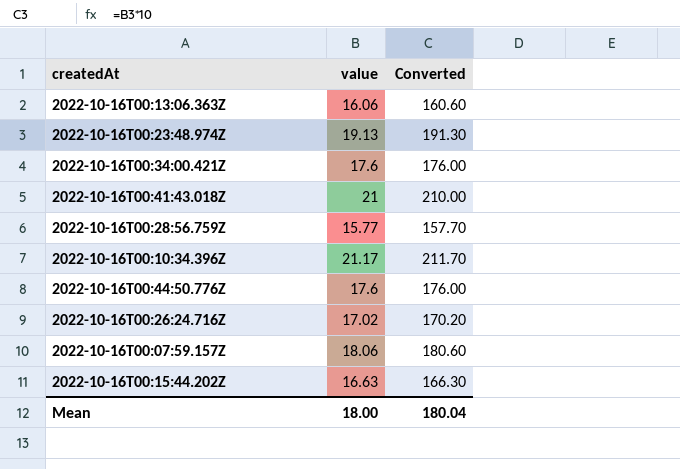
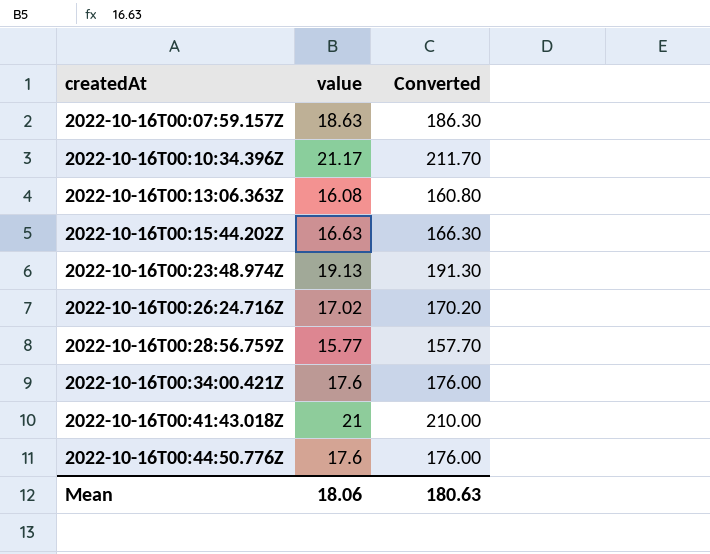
row order: none -> createdAt ascending
2022-10-16T00:07:59.157Z | value: 18.06 -> 18.63
2022-10-16T00:07:59.157Z | Converted: 180.60 -> 186.30
2022-10-16T00:13:06.363Z | value: 16.06 -> 16.08
2022-10-16T00:13:06.363Z | Converted: 160.60 -> 160.80
Mean | value: 18.00 -> 18.06
Mean | Converted: 180.04 -> 180.63

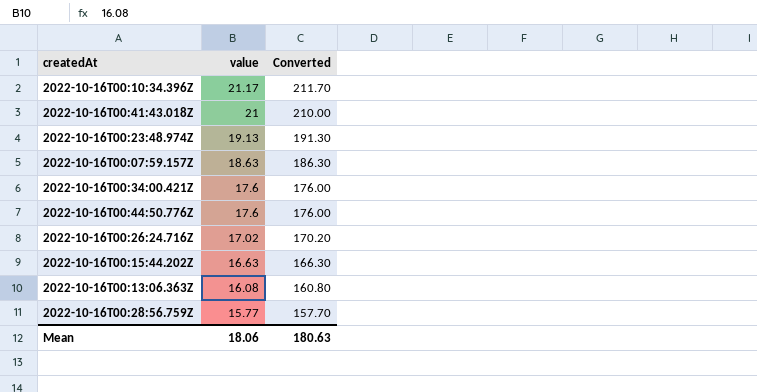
row order: createdAt ascending -> value descending

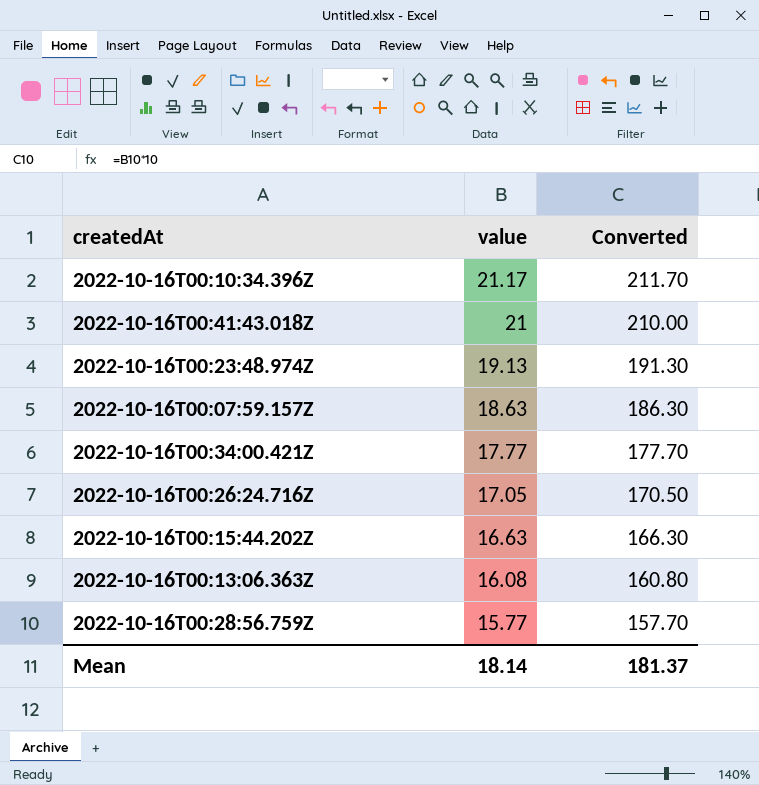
row 2022-10-16T00:44:50.776Z: 17.6 | 176.00 -> none
2022-10-16T00:34:00.421Z | value: 17.6 -> 17.77
2022-10-16T00:34:00.421Z | Converted: 176.00 -> 177.70
2022-10-16T00:26:24.716Z | value: 17.02 -> 17.05
2022-10-16T00:26:24.716Z | Converted: 170.20 -> 170.50
Mean | value: 18.06 -> 18.14
Mean | Converted: 180.63 -> 181.37

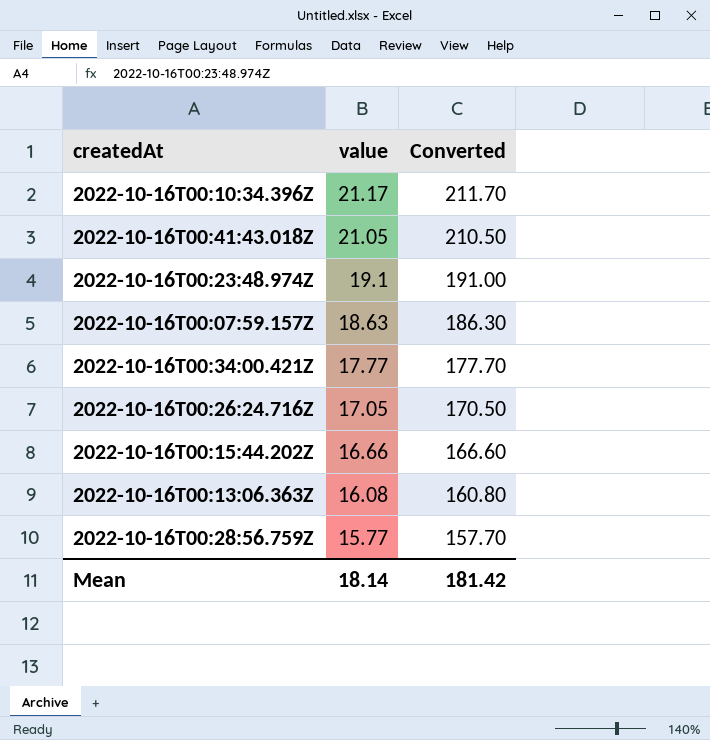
2022-10-16T00:41:43.018Z | value: 21 -> 21.05
2022-10-16T00:41:43.018Z | Converted: 210.00 -> 210.50
2022-10-16T00:23:48.974Z | value: 19.13 -> 19.1
2022-10-16T00:23:48.974Z | Converted: 191.30 -> 191.00
2022-10-16T00:15:44.202Z | value: 16.63 -> 16.66
2022-10-16T00:15:44.202Z | Converted: 166.30 -> 166.60
Mean | Converted: 181.37 -> 181.42

